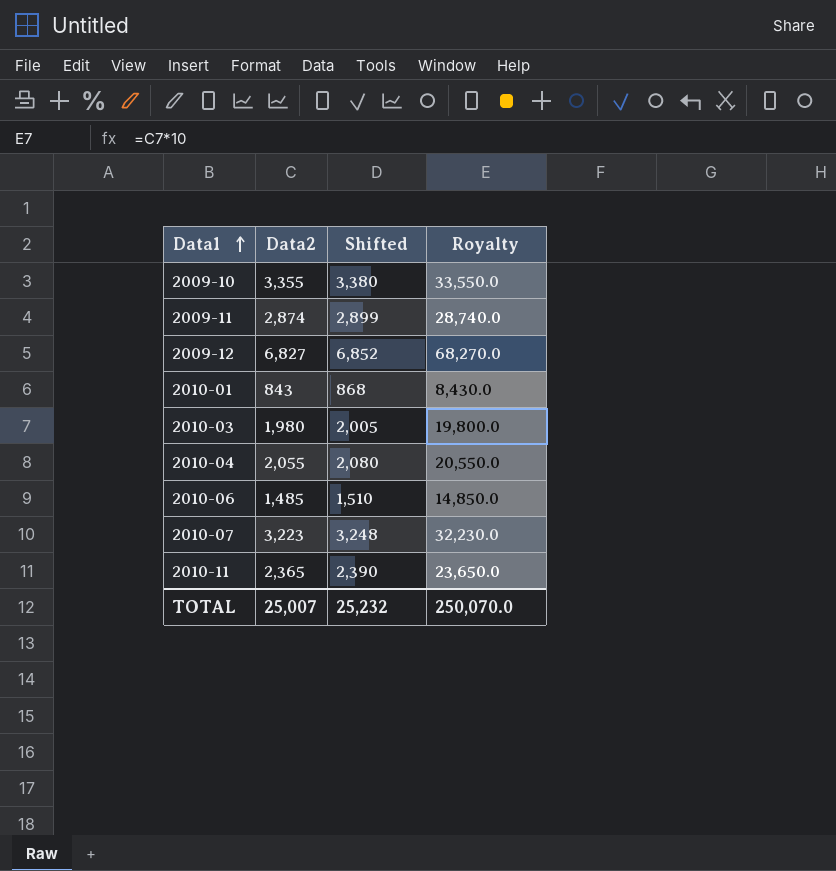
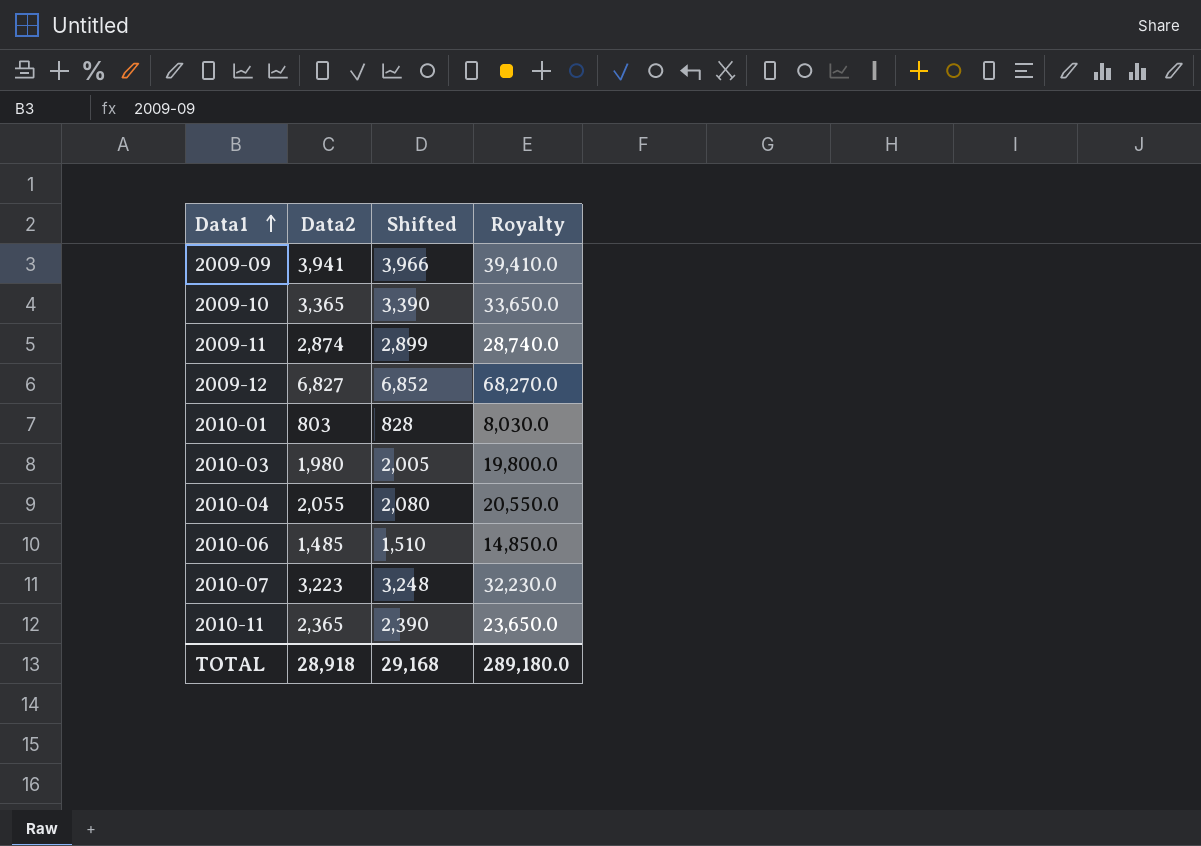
row 2009-09: none -> 3,941 | 3,966 | 39,410.0
2009-10 | Data2: 3,355 -> 3,365
2009-10 | Shifted: 3,380 -> 3,390
2009-10 | Royalty: 33,550.0 -> 33,650.0
2010-01 | Data2: 843 -> 803
2010-01 | Shifted: 868 -> 828
2010-01 | Royalty: 8,430.0 -> 8,030.0
TOTAL | Data2: 25,007 -> 28,918
TOTAL | Shifted: 25,232 -> 29,168
TOTAL | Royalty: 250,070.0 -> 289,180.0

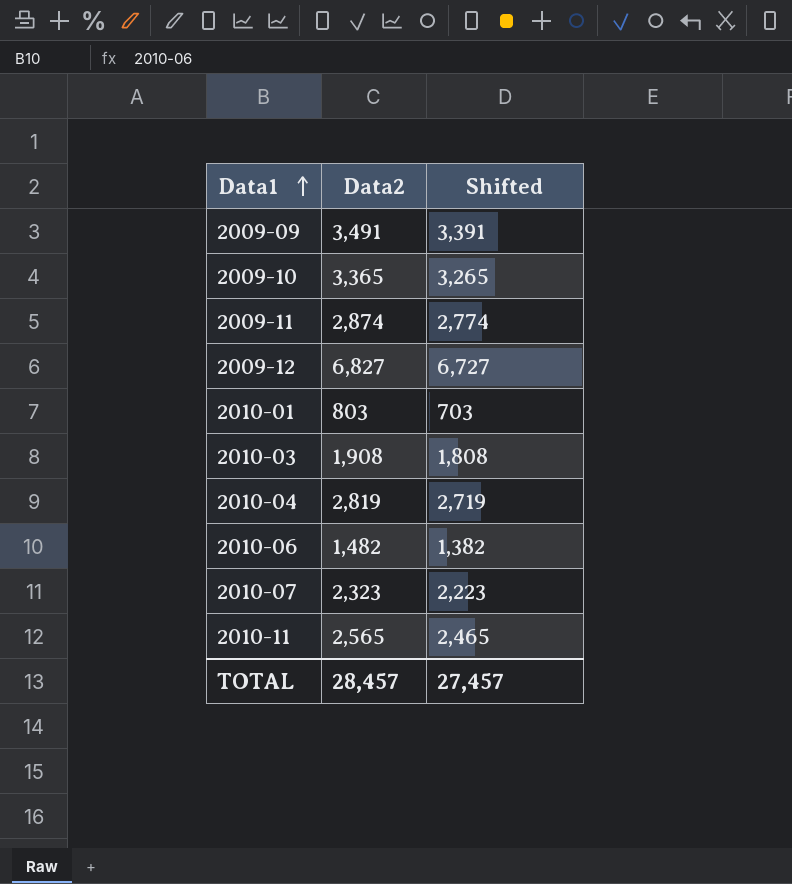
column Royalty | formula: [Data2] * 10 -> none
column Shifted | formula: [Data2] + 25 -> [Data2] - 100
2009-09 | Data2: 3,941 -> 3,491
2010-03 | Data2: 1,980 -> 1,908
2010-04 | Data2: 2,055 -> 2,819
2010-06 | Data2: 1,485 -> 1,482
2010-07 | Data2: 3,223 -> 2,323
2010-11 | Data2: 2,365 -> 2,565
TOTAL | Data2: 28,918 -> 28,457
TOTAL | Shifted: 29,168 -> 27,457

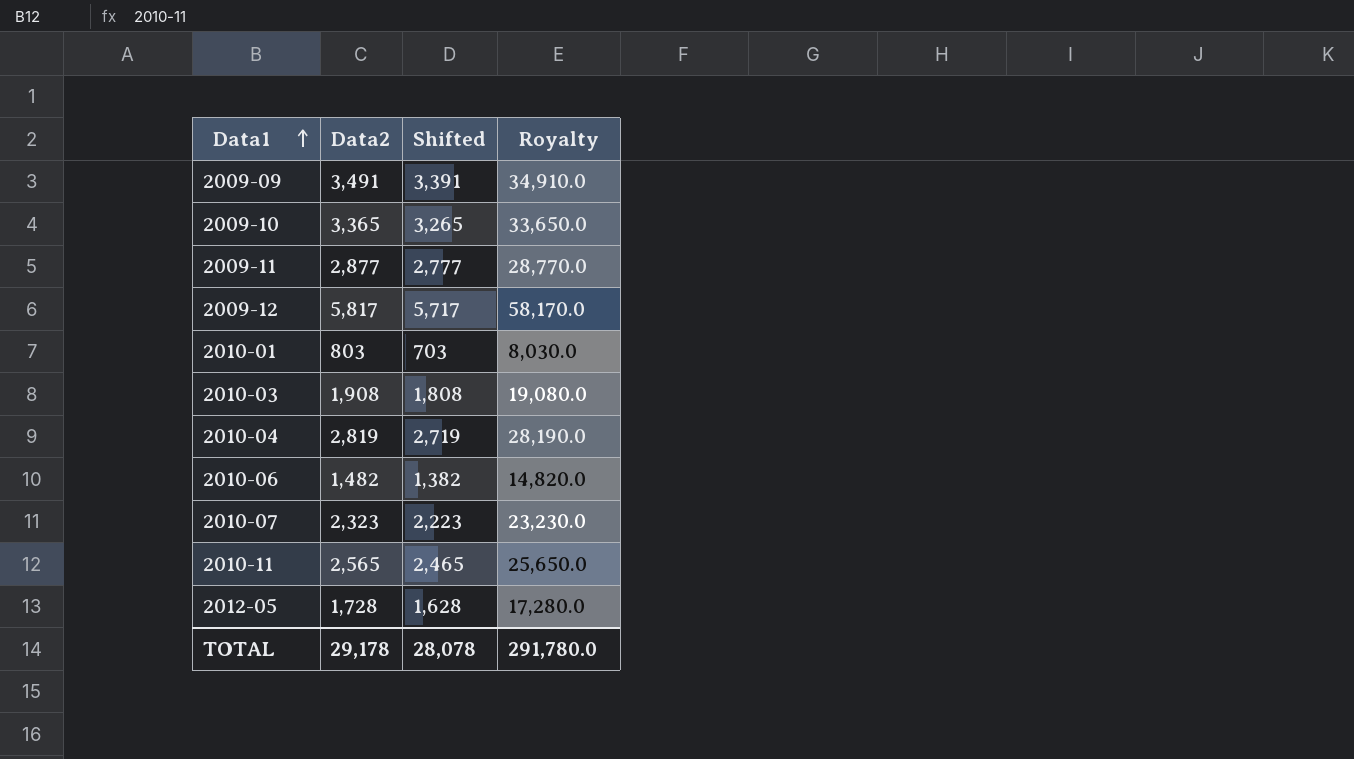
column Royalty | formula: none -> [Data2] * 10
2009-11 | Data2: 2,874 -> 2,877
2009-11 | Shifted: 2,774 -> 2,777
2009-12 | Data2: 6,827 -> 5,817
2009-12 | Shifted: 6,727 -> 5,717
row 2012-05: none -> 1,728 | 1,628 | 17,280.0
TOTAL | Data2: 28,457 -> 29,178
TOTAL | Shifted: 27,457 -> 28,078

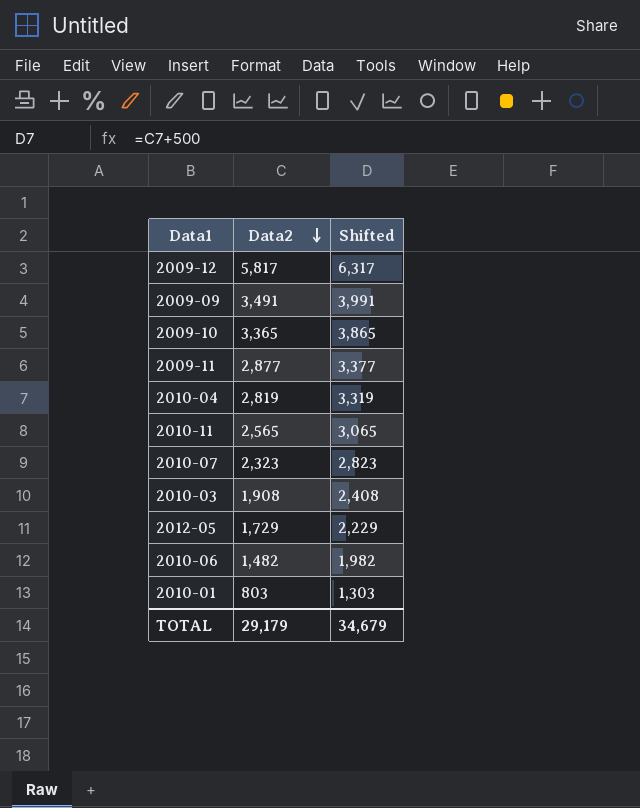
row order: Data1 ascending -> Data2 descending
column Royalty | formula: [Data2] * 10 -> none
column Shifted | formula: [Data2] - 100 -> [Data2] + 500
2012-05 | Data2: 1,728 -> 1,729
TOTAL | Data2: 29,178 -> 29,179
TOTAL | Shifted: 28,078 -> 34,679

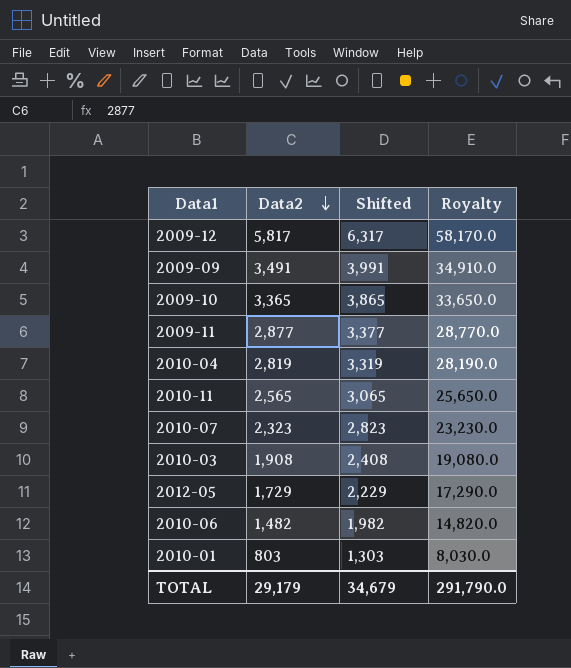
column Royalty | formula: none -> [Data2] * 10

